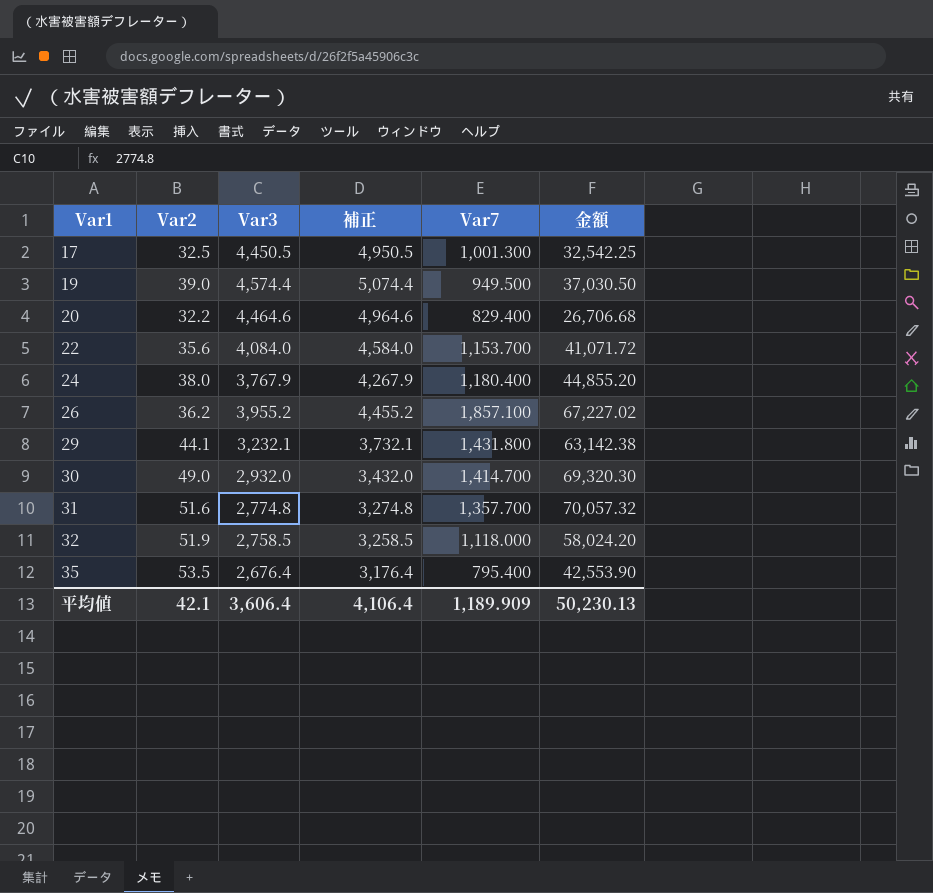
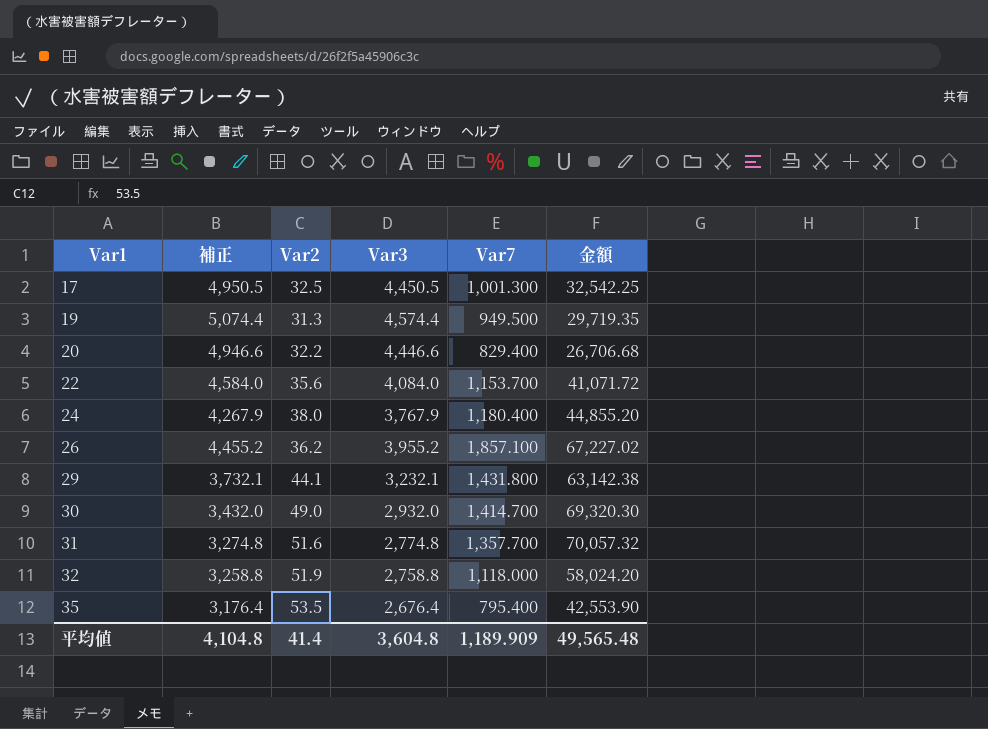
column 補正 | position: 4 -> 2
19 | Var2: 39.0 -> 31.3
19 | 金額: 37,030.50 -> 29,719.35
20 | 補正: 4,964.6 -> 4,946.6
20 | Var3: 4,464.6 -> 4,446.6
32 | 補正: 3,258.5 -> 3,258.8
32 | Var3: 2,758.5 -> 2,758.8
平均値 | 補正: 4,106.4 -> 4,104.8
平均値 | Var2: 42.1 -> 41.4
平均値 | Var3: 3,606.4 -> 3,604.8
平均値 | 金額: 50,230.13 -> 49,565.48

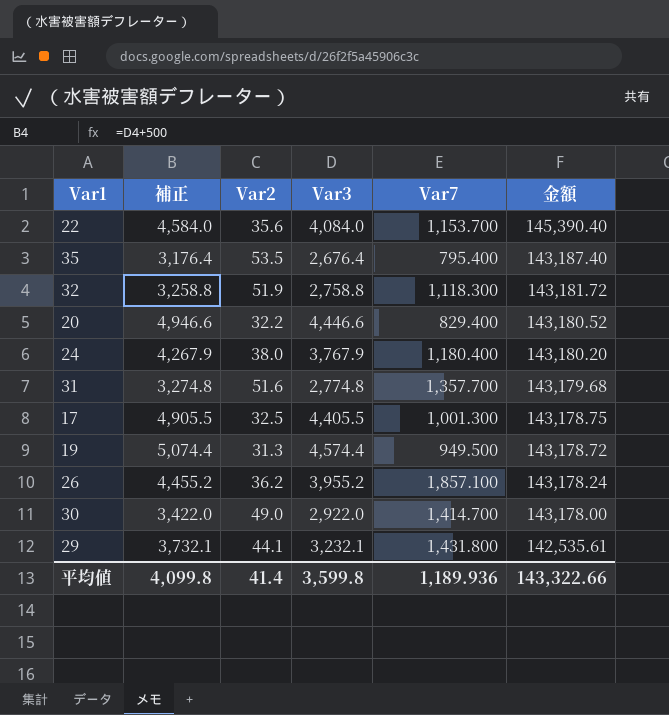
row order: Var1 ascending -> 金額 descending
column 金額 | formula: [Var2] * [Var7] -> [Var2] * [Var3]
32 | Var7: 1,118.000 -> 1,118.300
17 | 補正: 4,950.5 -> 4,905.5
17 | Var3: 4,450.5 -> 4,405.5
30 | 補正: 3,432.0 -> 3,422.0
30 | Var3: 2,932.0 -> 2,922.0
平均値 | 補正: 4,104.8 -> 4,099.8
平均値 | Var3: 3,604.8 -> 3,599.8
平均値 | Var7: 1,189.909 -> 1,189.936
平均値 | 金額: 49,565.48 -> 143,322.66

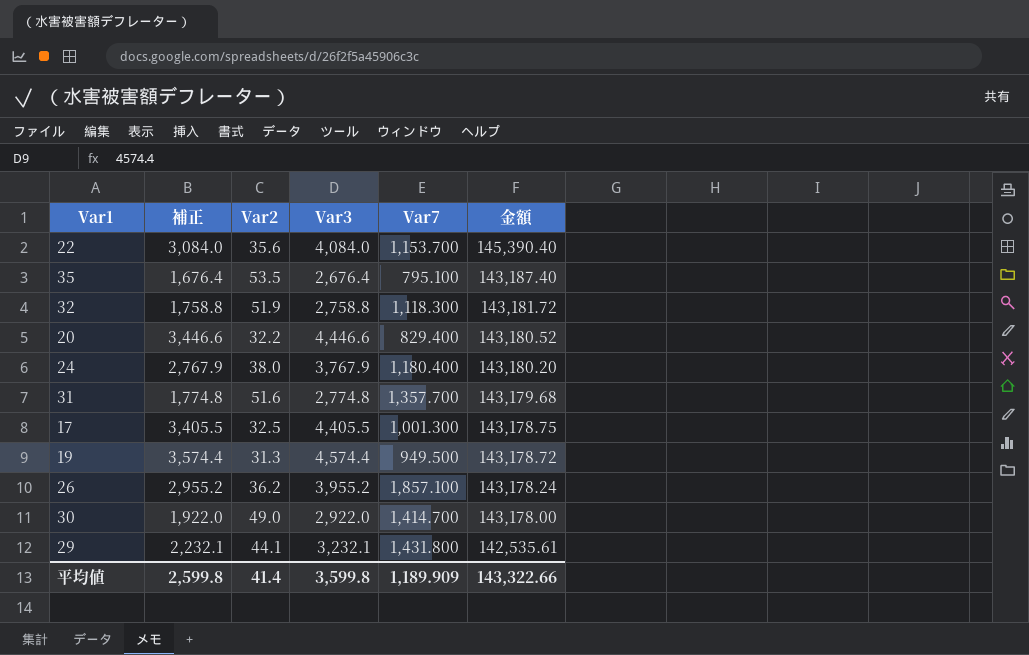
column 補正 | formula: [Var3] + 500 -> [Var3] - 1000
35 | Var7: 795.400 -> 795.100
平均値 | 補正: 4,099.8 -> 2,599.8
平均値 | Var7: 1,189.936 -> 1,189.909

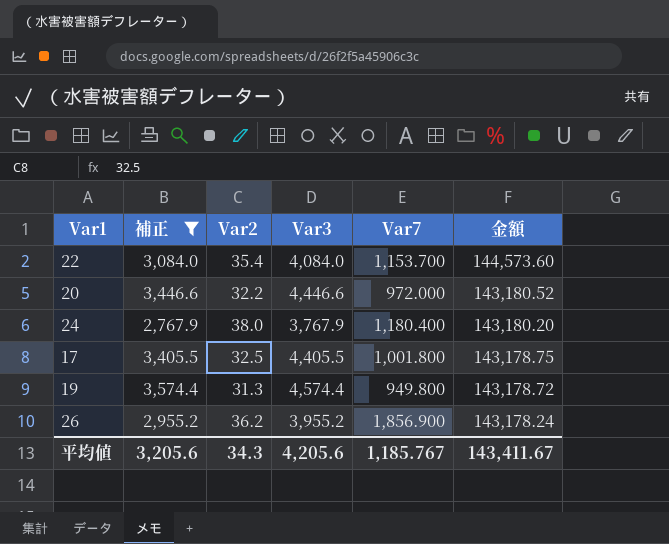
filter: none -> 補正 >= 2,767.9
22 | Var2: 35.6 -> 35.4
22 | 金額: 145,390.40 -> 144,573.60
20 | Var7: 829.400 -> 972.000
17 | Var7: 1,001.300 -> 1,001.800
19 | Var7: 949.500 -> 949.800
26 | Var7: 1,857.100 -> 1,856.900
平均値 | 補正: 2,599.8 -> 3,205.6
平均値 | Var2: 41.4 -> 34.3
平均値 | Var3: 3,599.8 -> 4,205.6
平均値 | Var7: 1,189.909 -> 1,185.767
平均値 | 金額: 143,322.66 -> 143,411.67

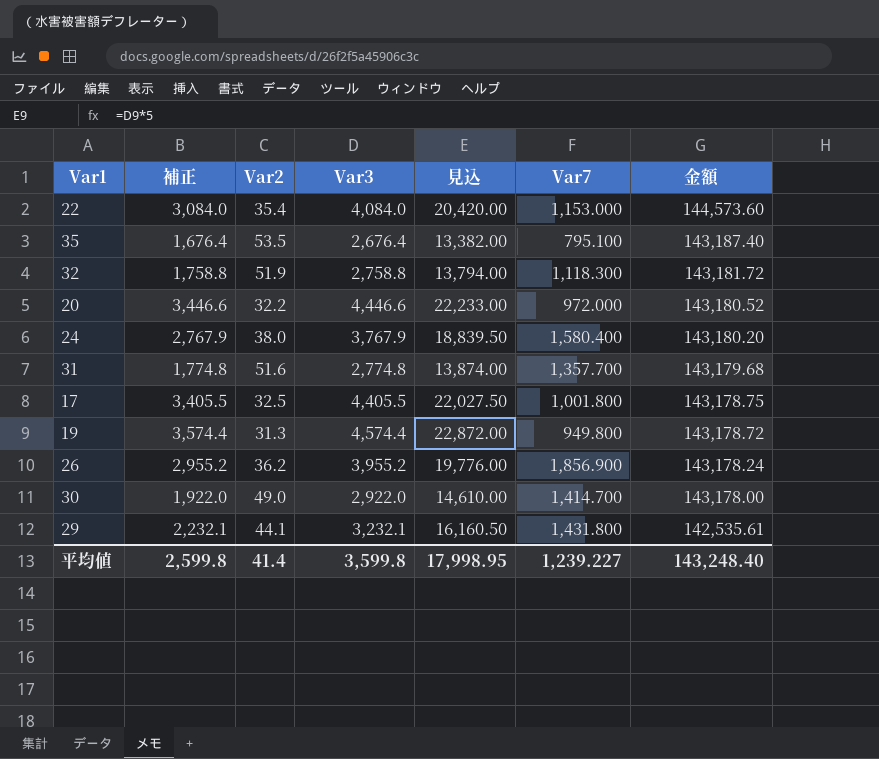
filter: 補正 >= 2,767.9 -> none
column 見込 | formula: none -> [Var3] * 5
22 | Var7: 1,153.700 -> 1,153.000
24 | Var7: 1,180.400 -> 1,580.400
平均値 | 補正: 3,205.6 -> 2,599.8
平均値 | Var2: 34.3 -> 41.4
平均値 | Var3: 4,205.6 -> 3,599.8
平均値 | Var7: 1,185.767 -> 1,239.227
平均値 | 金額: 143,411.67 -> 143,248.40

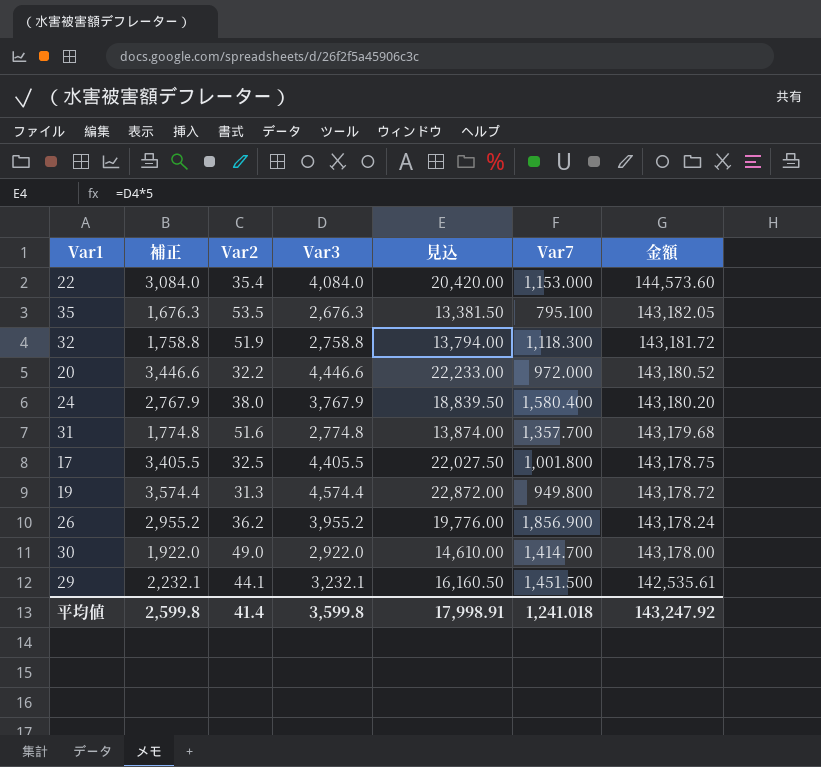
35 | 補正: 1,676.4 -> 1,676.3
35 | Var3: 2,676.4 -> 2,676.3
35 | 見込: 13,382.00 -> 13,381.50
35 | 金額: 143,187.40 -> 143,182.05
29 | Var7: 1,431.800 -> 1,451.500
平均値 | 見込: 17,998.95 -> 17,998.91
平均値 | Var7: 1,239.227 -> 1,241.018
平均値 | 金額: 143,248.40 -> 143,247.92

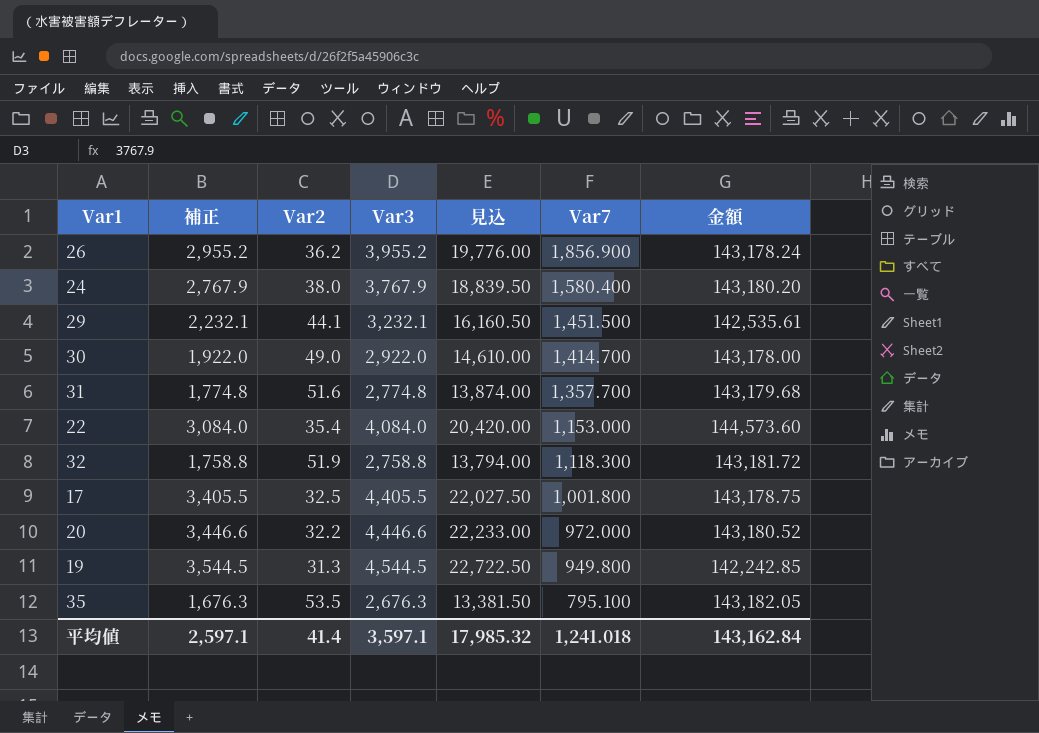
row order: 金額 descending -> Var7 descending
19 | 補正: 3,574.4 -> 3,544.5
19 | Var3: 4,574.4 -> 4,544.5
19 | 見込: 22,872.00 -> 22,722.50
19 | 金額: 143,178.72 -> 142,242.85
平均値 | 補正: 2,599.8 -> 2,597.1
平均値 | Var3: 3,599.8 -> 3,597.1
平均値 | 見込: 17,998.91 -> 17,985.32
平均値 | 金額: 143,247.92 -> 143,162.84

